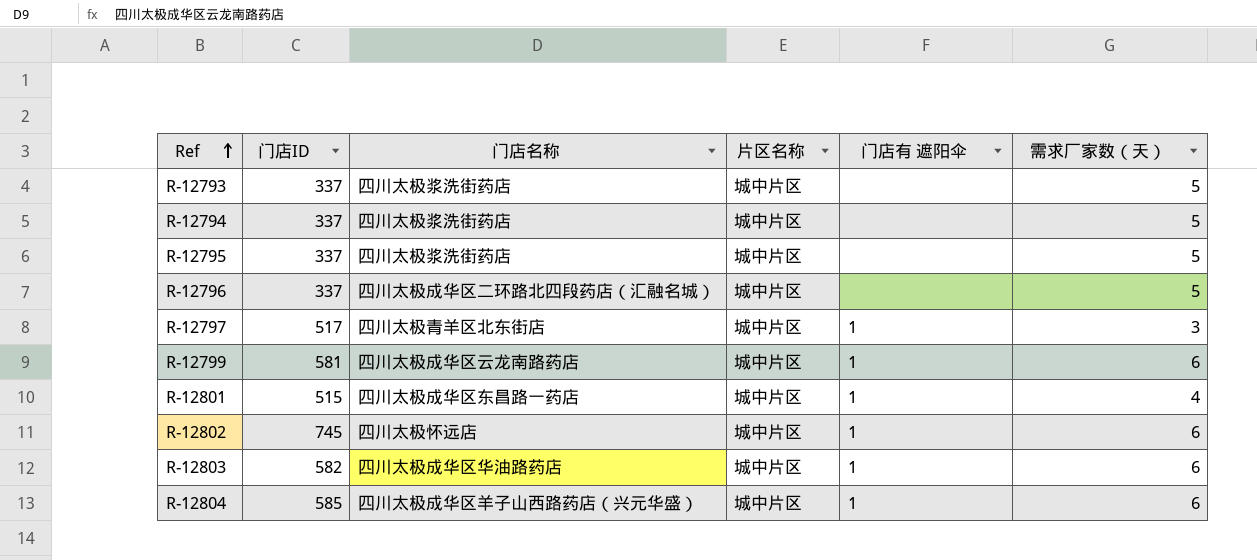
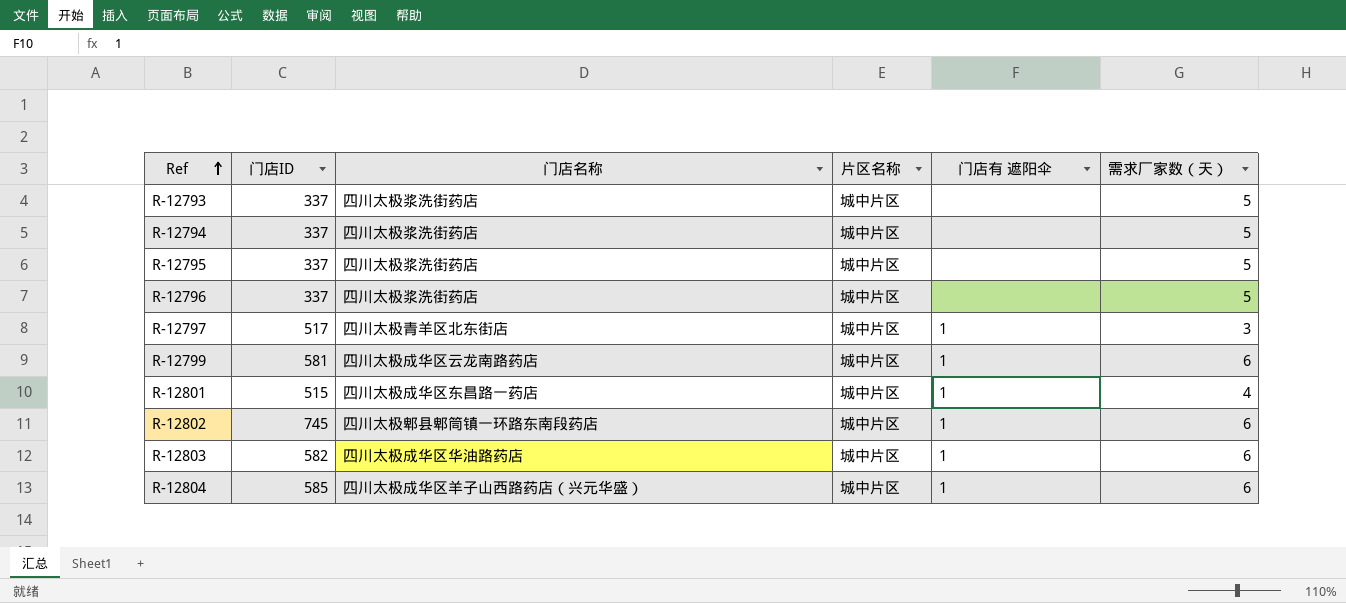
R-12796 | 门店名称: 四川太极成华区二环路北四段药店（汇融名城） -> 四川太极浆洗街药店
R-12802 | 门店名称: 四川太极怀远店 -> 四川太极郫县郫筒镇一环路东南段药店

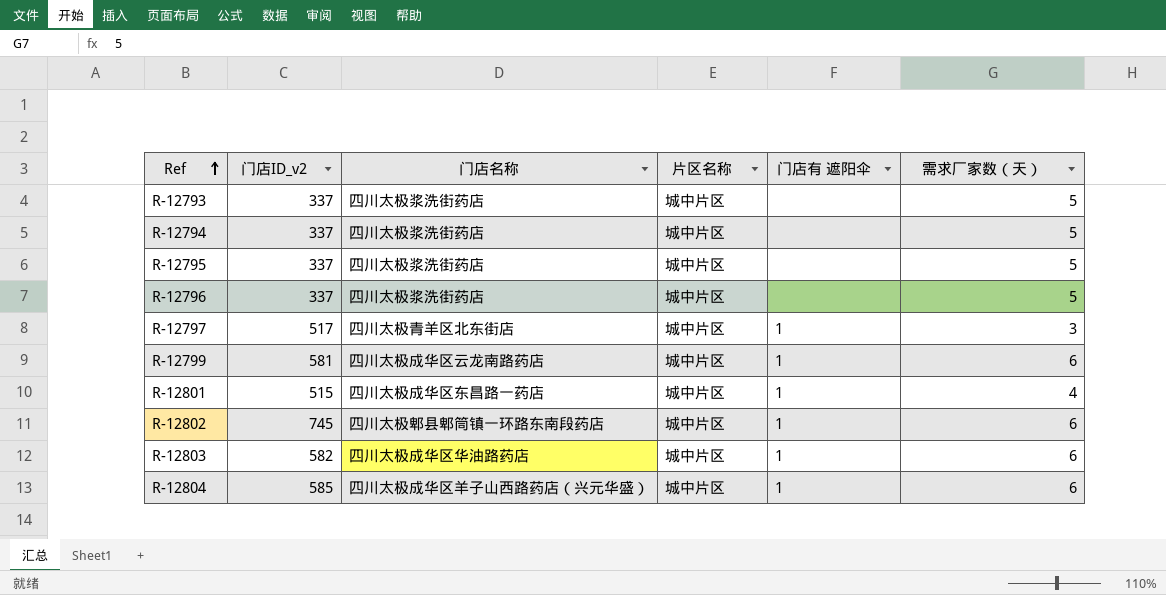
column name: 门店ID -> 门店ID_v2

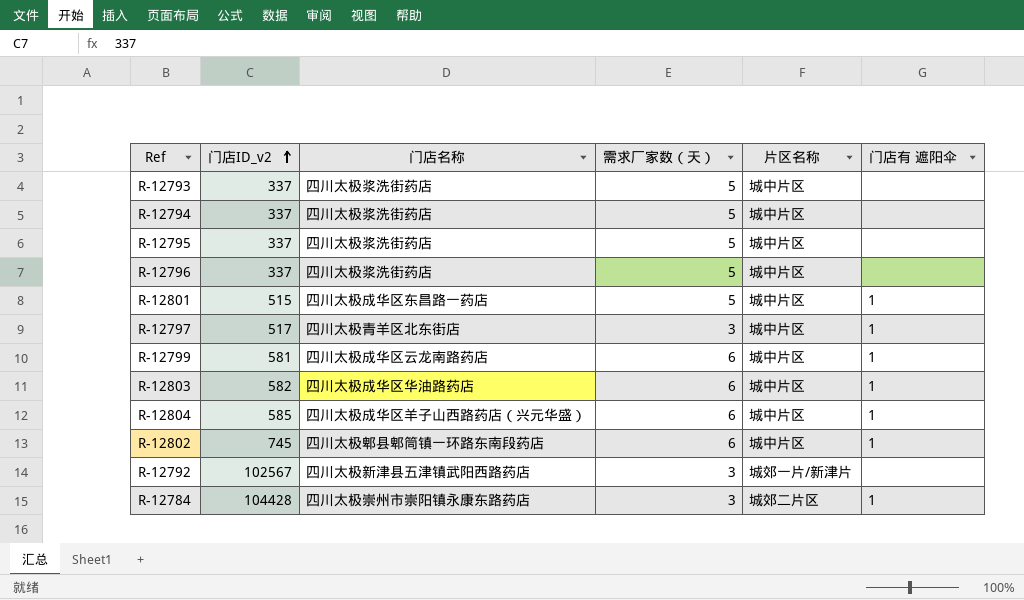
row order: Ref ascending -> 门店ID_v2 ascending
column 需求厂家数（天） | position: 6 -> 4
R-12801 | 需求厂家数（天）: 4 -> 5
row R-12792: none -> 102567 | 四川太极新津县五津镇武阳西路药店 | 3 | 城郊一片/新津片 | none
row R-12784: none -> 104428 | 四川太极崇州市崇阳镇永康东路药店 | 3 | 城郊二片区 | 1

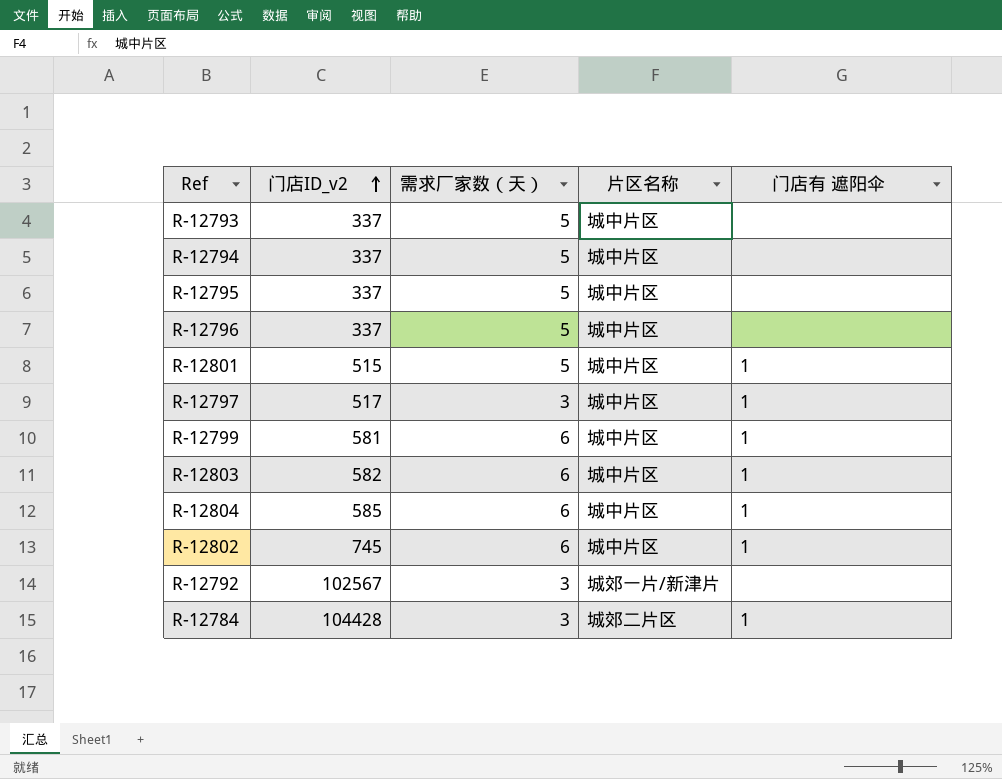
column 门店名称 | position: 3 -> none

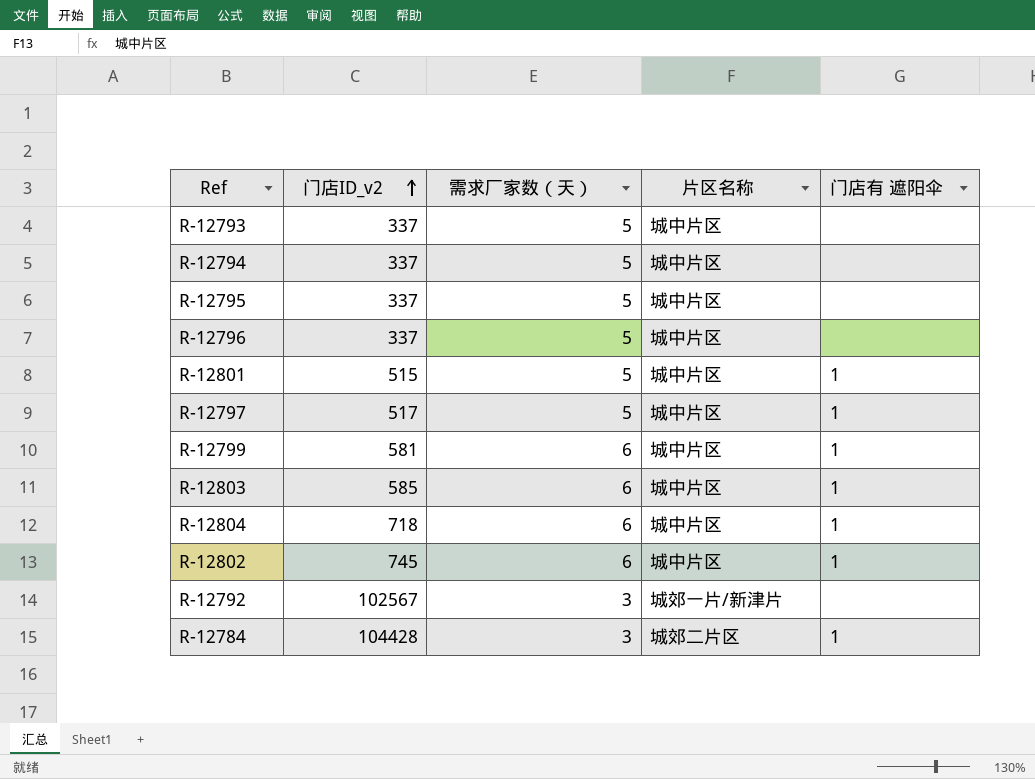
R-12797 | 需求厂家数（天）: 3 -> 5
R-12803 | 门店ID_v2: 582 -> 585
R-12804 | 门店ID_v2: 585 -> 718

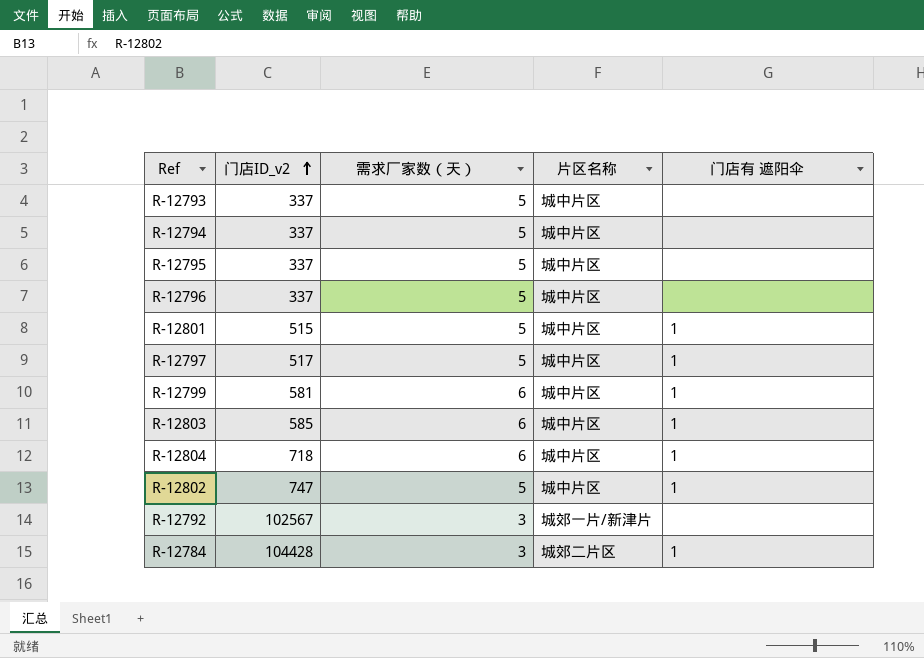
R-12802 | 门店ID_v2: 745 -> 747
R-12802 | 需求厂家数（天）: 6 -> 5

